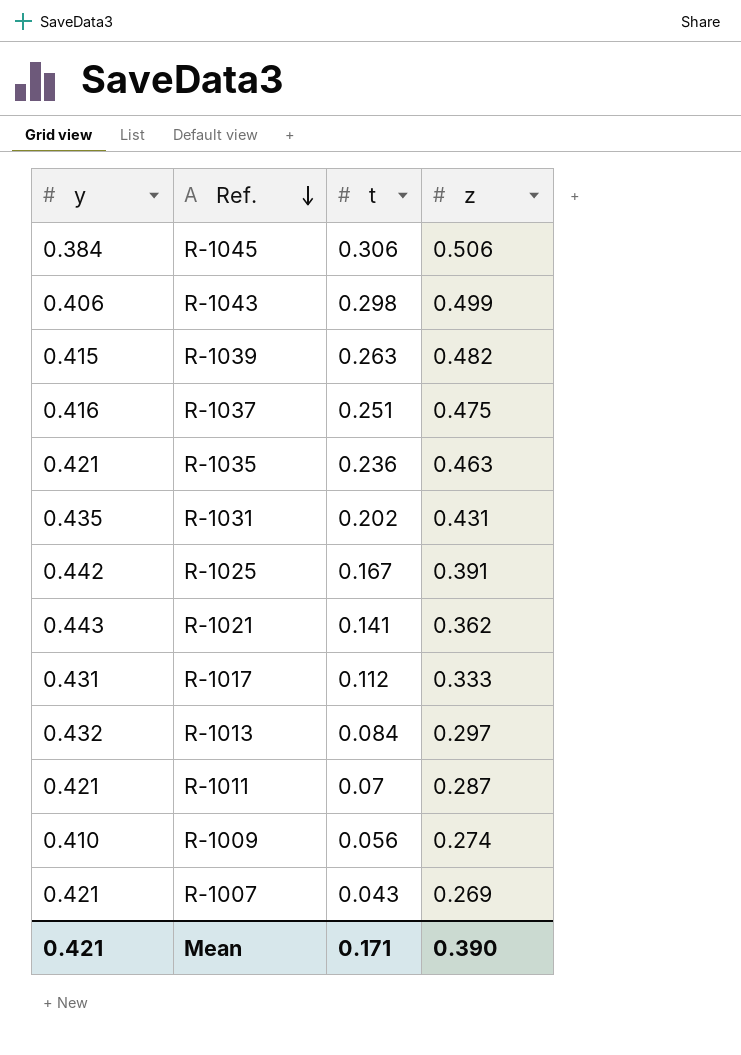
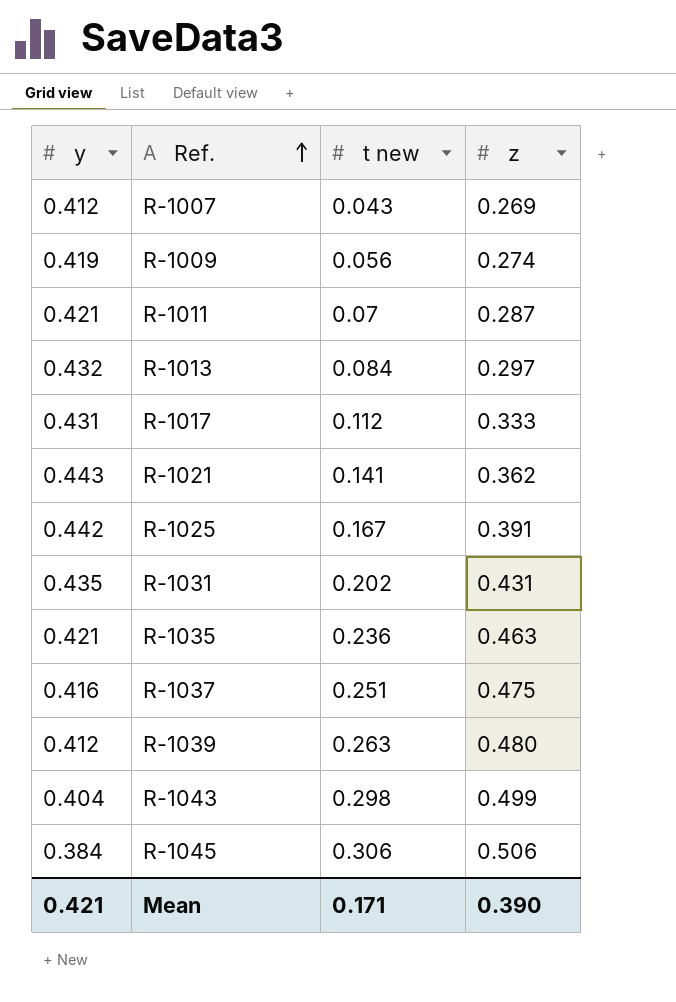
row order: Ref. descending -> Ref. ascending
column name: t -> t new
R-1007 | y: 0.421 -> 0.412
R-1009 | y: 0.410 -> 0.419
R-1039 | y: 0.415 -> 0.412
R-1039 | z: 0.482 -> 0.480
R-1043 | y: 0.406 -> 0.404

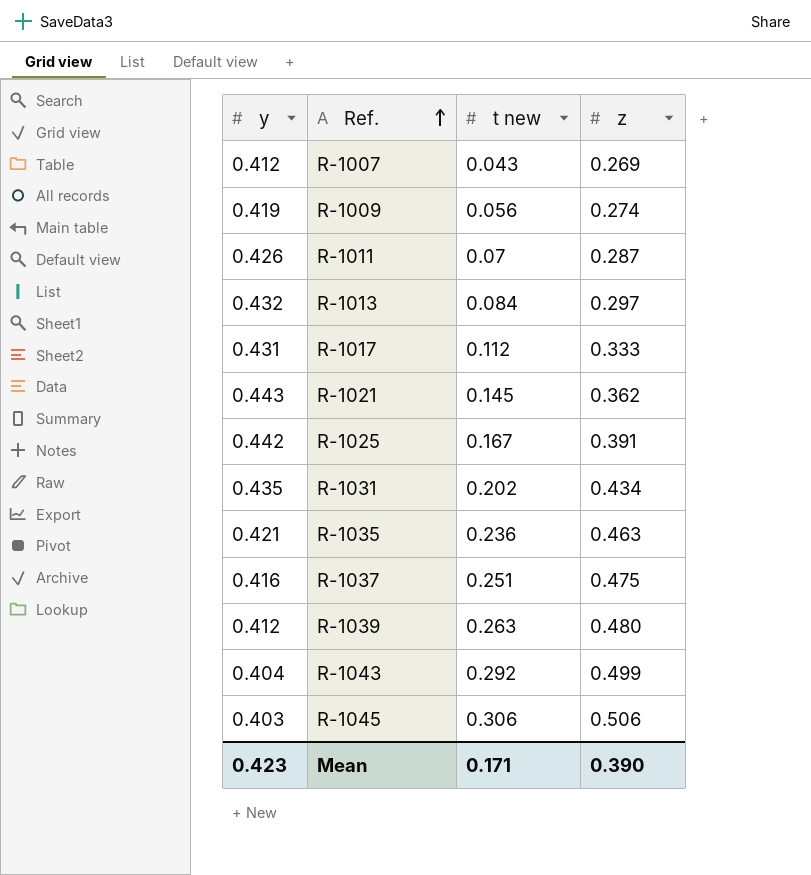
R-1011 | y: 0.421 -> 0.426
R-1021 | t new: 0.141 -> 0.145
R-1031 | z: 0.431 -> 0.434
R-1043 | t new: 0.298 -> 0.292
R-1045 | y: 0.384 -> 0.403
Mean | y: 0.421 -> 0.423

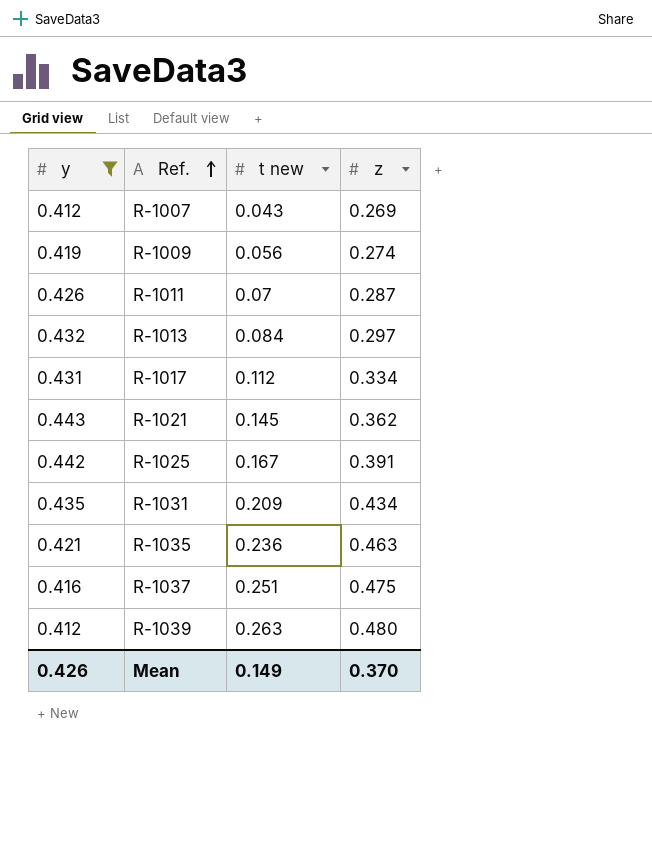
filter: none -> y >= 0.412
R-1017 | z: 0.333 -> 0.334
R-1031 | t new: 0.202 -> 0.209
Mean | y: 0.423 -> 0.426
Mean | t new: 0.171 -> 0.149
Mean | z: 0.390 -> 0.370

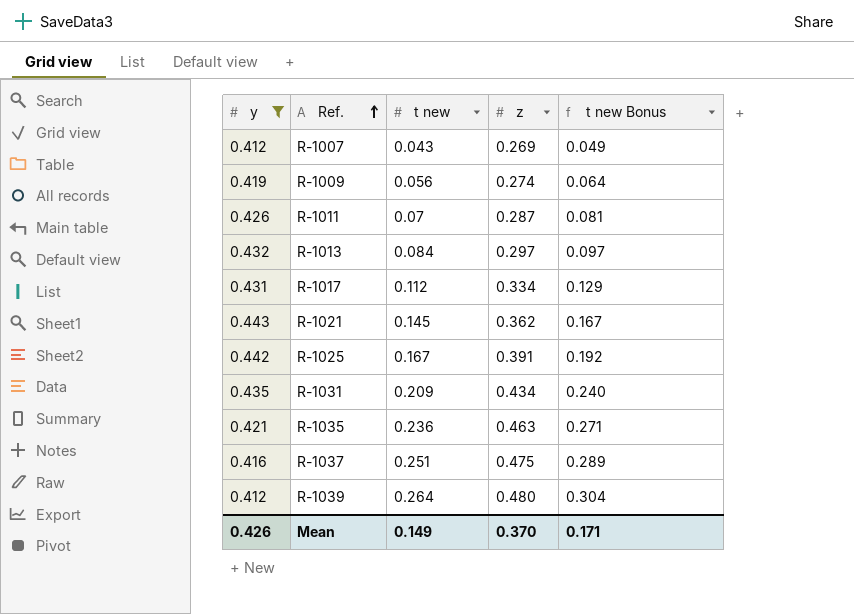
column t new Bonus | formula: none -> [t new] * 1.15
R-1039 | t new: 0.263 -> 0.264

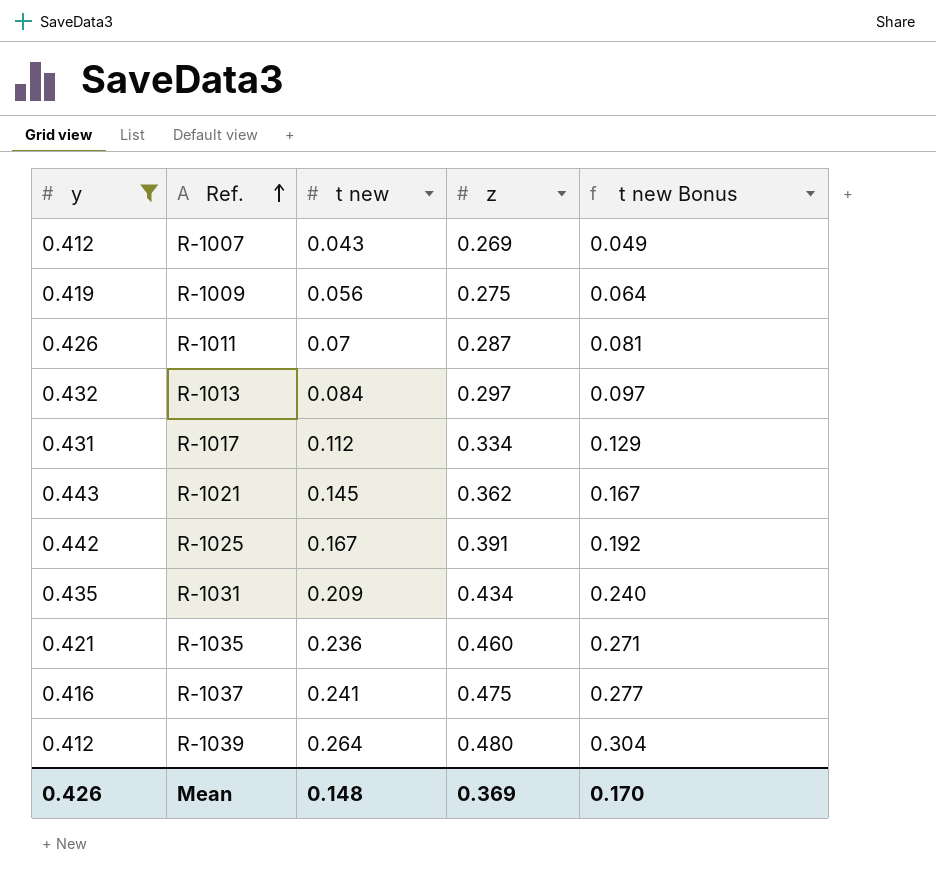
R-1009 | z: 0.274 -> 0.275
R-1035 | z: 0.463 -> 0.460
R-1037 | t new: 0.251 -> 0.241
R-1037 | t new Bonus: 0.289 -> 0.277
Mean | t new: 0.149 -> 0.148
Mean | z: 0.370 -> 0.369
Mean | t new Bonus: 0.171 -> 0.170

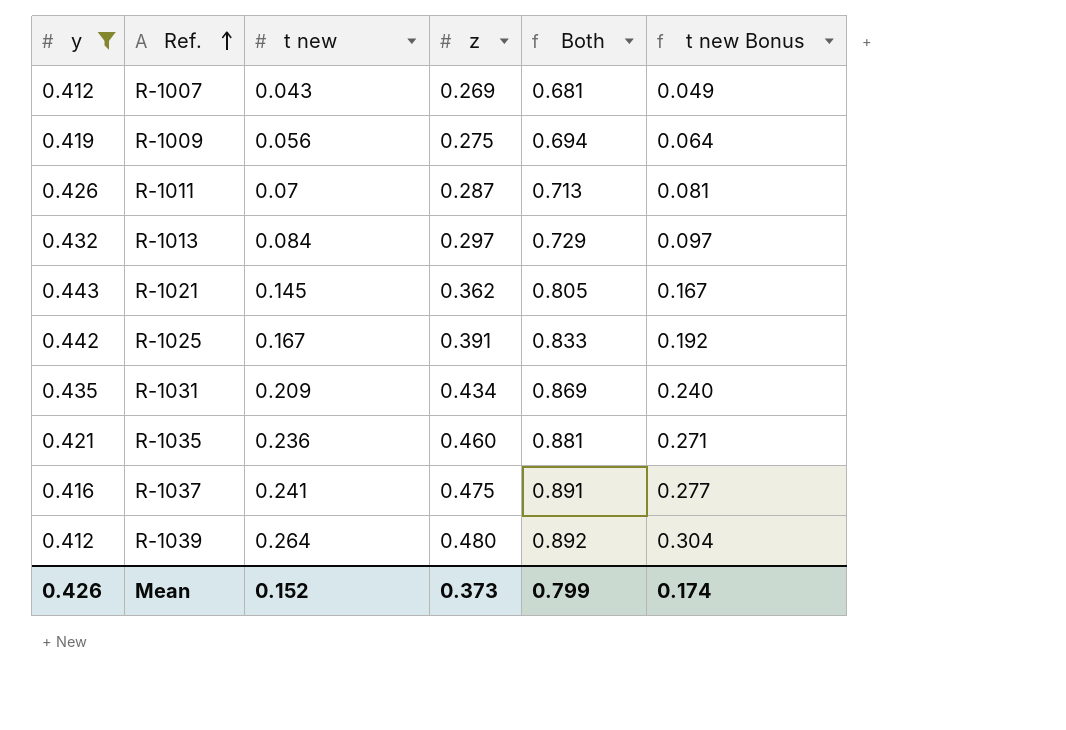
column Both | formula: none -> [y] + [z]
row R-1017: 0.431 | 0.112 | 0.334 | 0.129 -> none
Mean | t new: 0.148 -> 0.152
Mean | z: 0.369 -> 0.373
Mean | t new Bonus: 0.170 -> 0.174

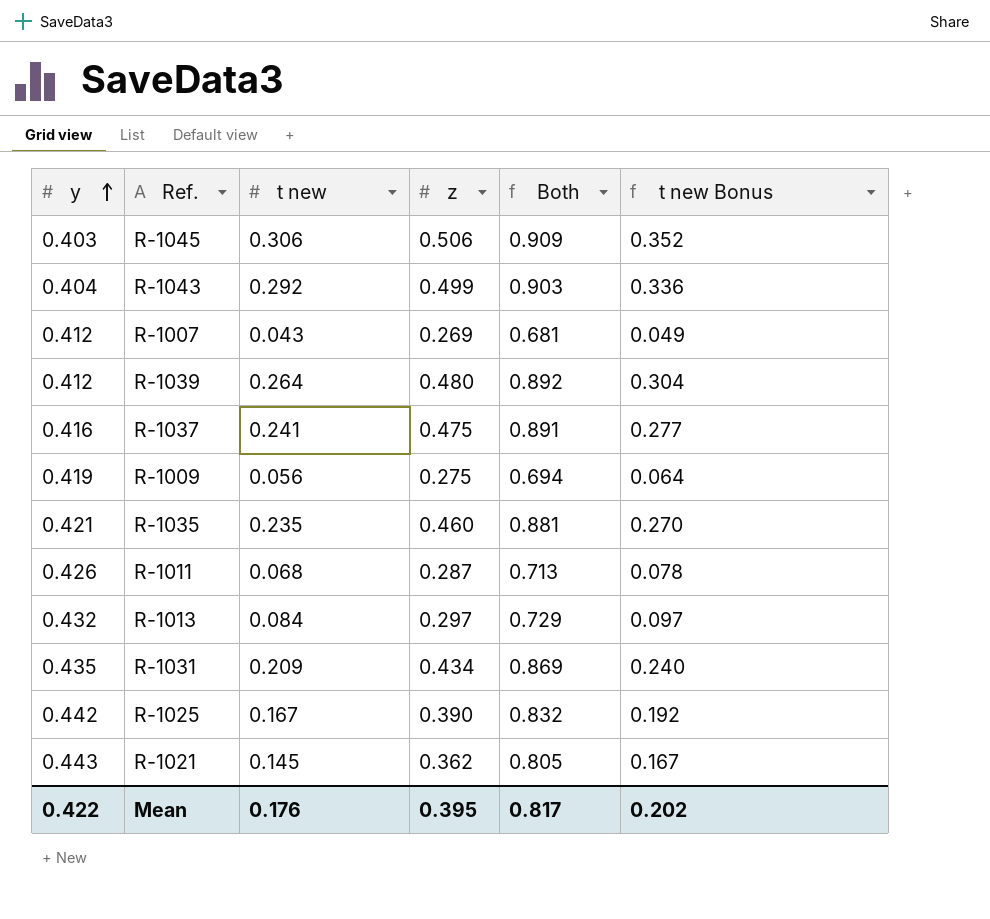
filter: y >= 0.412 -> none
row order: Ref. ascending -> y ascending
R-1035 | t new: 0.236 -> 0.235
R-1035 | t new Bonus: 0.271 -> 0.270
R-1011 | t new: 0.07 -> 0.068
R-1011 | t new Bonus: 0.081 -> 0.078
R-1025 | z: 0.391 -> 0.390
R-1025 | Both: 0.833 -> 0.832
Mean | y: 0.426 -> 0.422
Mean | t new: 0.152 -> 0.176
Mean | z: 0.373 -> 0.395
Mean | Both: 0.799 -> 0.817
Mean | t new Bonus: 0.174 -> 0.202

